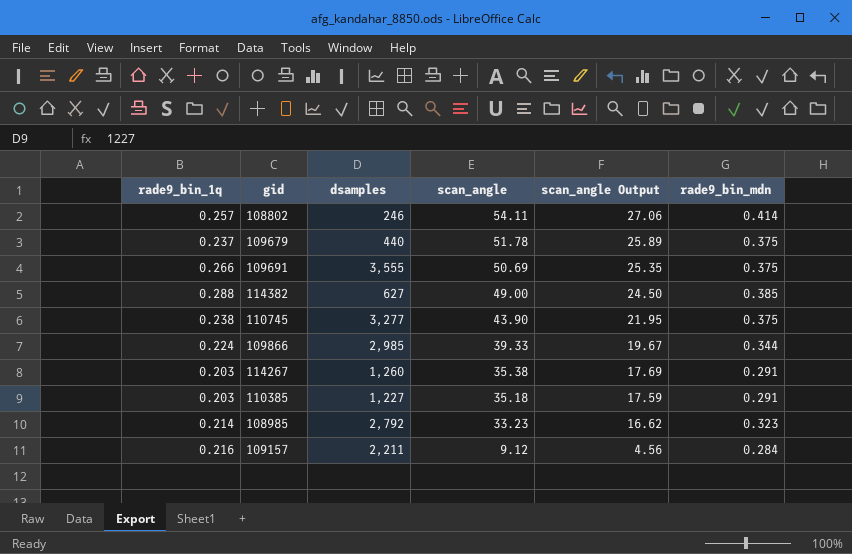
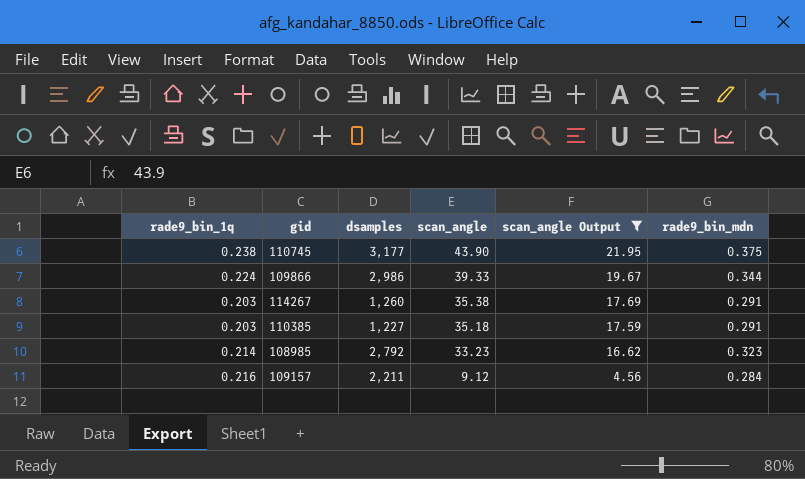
filter: none -> scan_angle Output <= 21.95
110745 | dsamples: 3,277 -> 3,177
109866 | dsamples: 2,985 -> 2,986

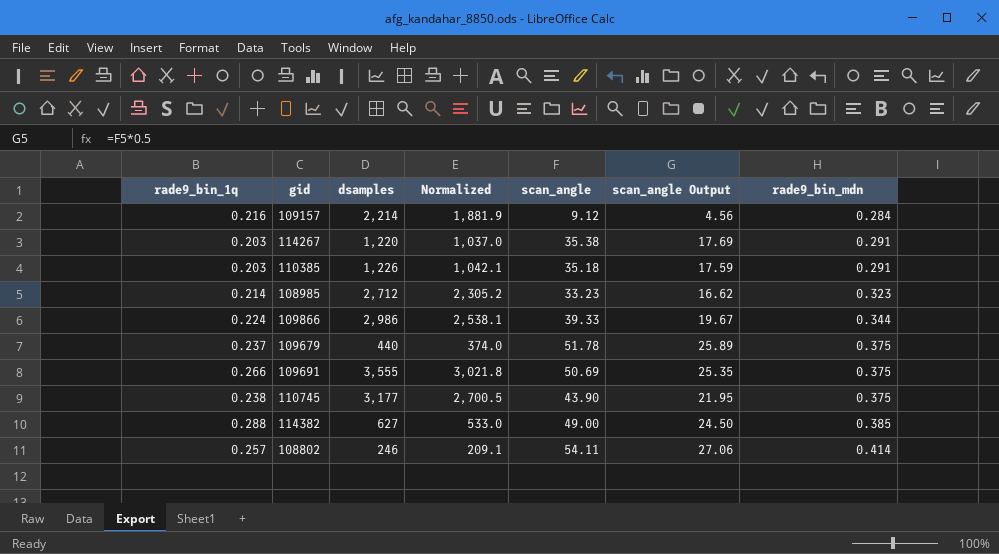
filter: scan_angle Output <= 21.95 -> none
row order: scan_angle descending -> rade9_bin_mdn ascending
column Normalized | formula: none -> [dsamples] * 0.85
109157 | dsamples: 2,211 -> 2,214
114267 | dsamples: 1,260 -> 1,220
110385 | dsamples: 1,227 -> 1,226
108985 | dsamples: 2,792 -> 2,712

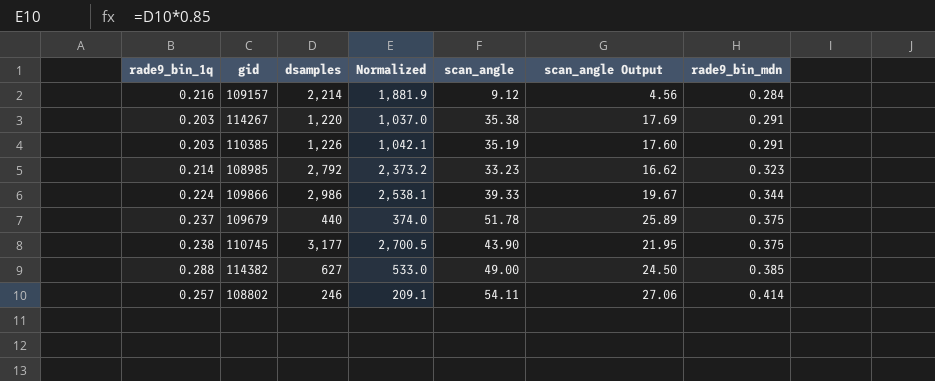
row 109691: 0.266 | 3,555 | 3,021.8 | 50.69 | 25.35 | 0.375 -> none
110385 | scan_angle: 35.18 -> 35.19
110385 | scan_angle Output: 17.59 -> 17.60
108985 | dsamples: 2,712 -> 2,792
108985 | Normalized: 2,305.2 -> 2,373.2

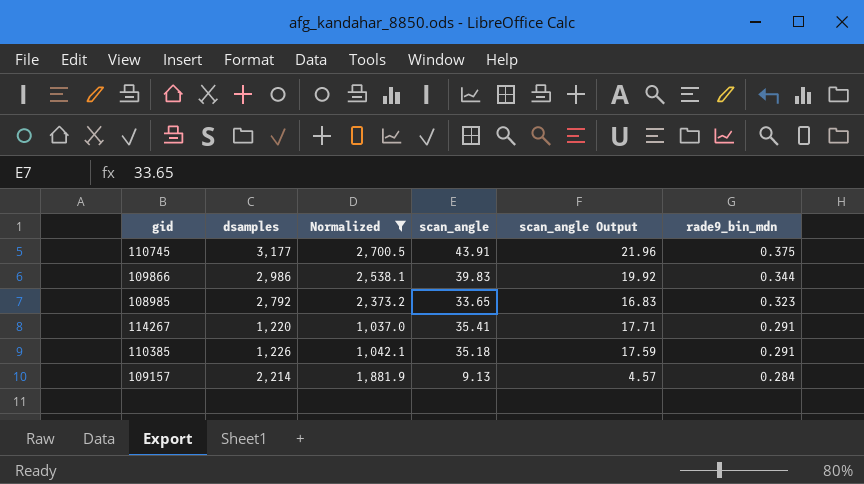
filter: none -> Normalized >= 1,037.0
row order: rade9_bin_mdn ascending -> rade9_bin_mdn descending
column rade9_bin_1q | position: 1 -> none
110745 | scan_angle: 43.90 -> 43.91
110745 | scan_angle Output: 21.95 -> 21.96
109866 | scan_angle: 39.33 -> 39.83
109866 | scan_angle Output: 19.67 -> 19.92
108985 | scan_angle: 33.23 -> 33.65
108985 | scan_angle Output: 16.62 -> 16.83
114267 | scan_angle: 35.38 -> 35.41
114267 | scan_angle Output: 17.69 -> 17.71
110385 | scan_angle: 35.19 -> 35.18
110385 | scan_angle Output: 17.60 -> 17.59
109157 | scan_angle: 9.12 -> 9.13
109157 | scan_angle Output: 4.56 -> 4.57

